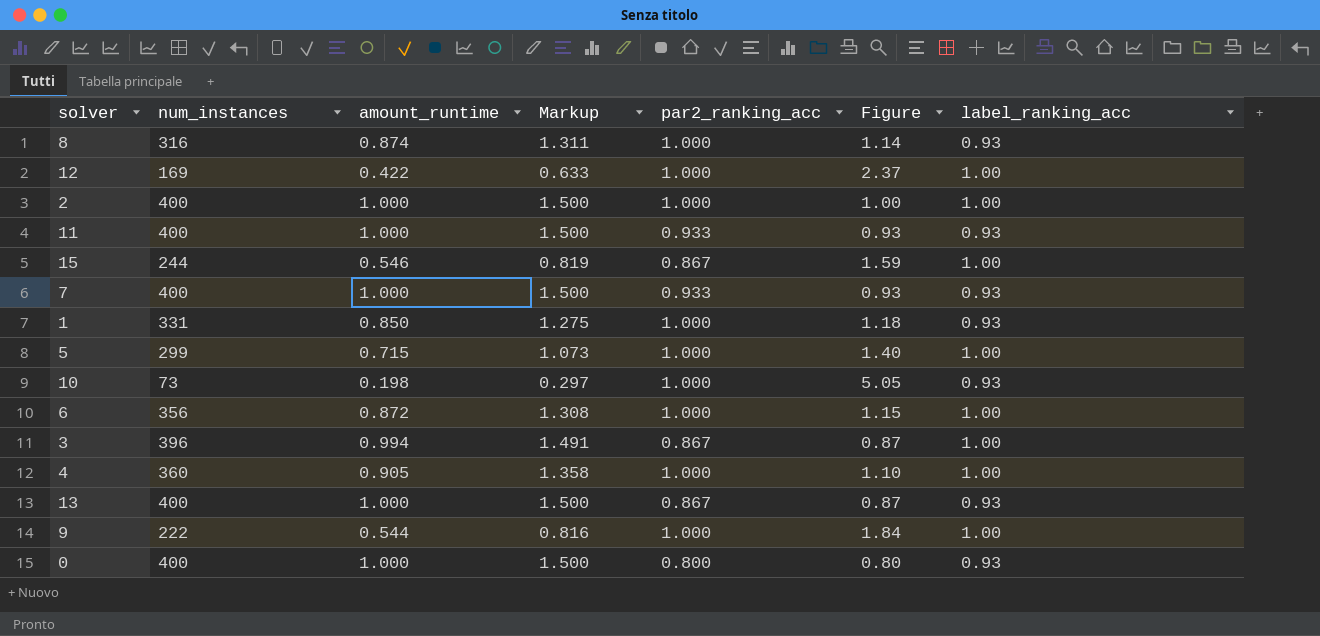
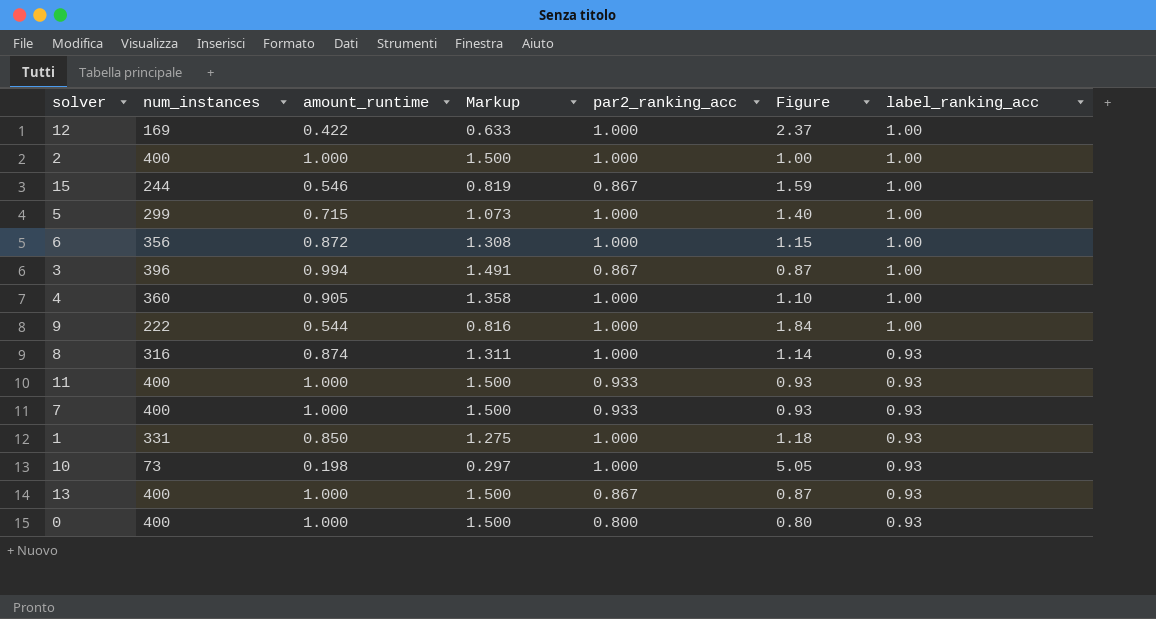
row order: none -> label_ranking_acc descending

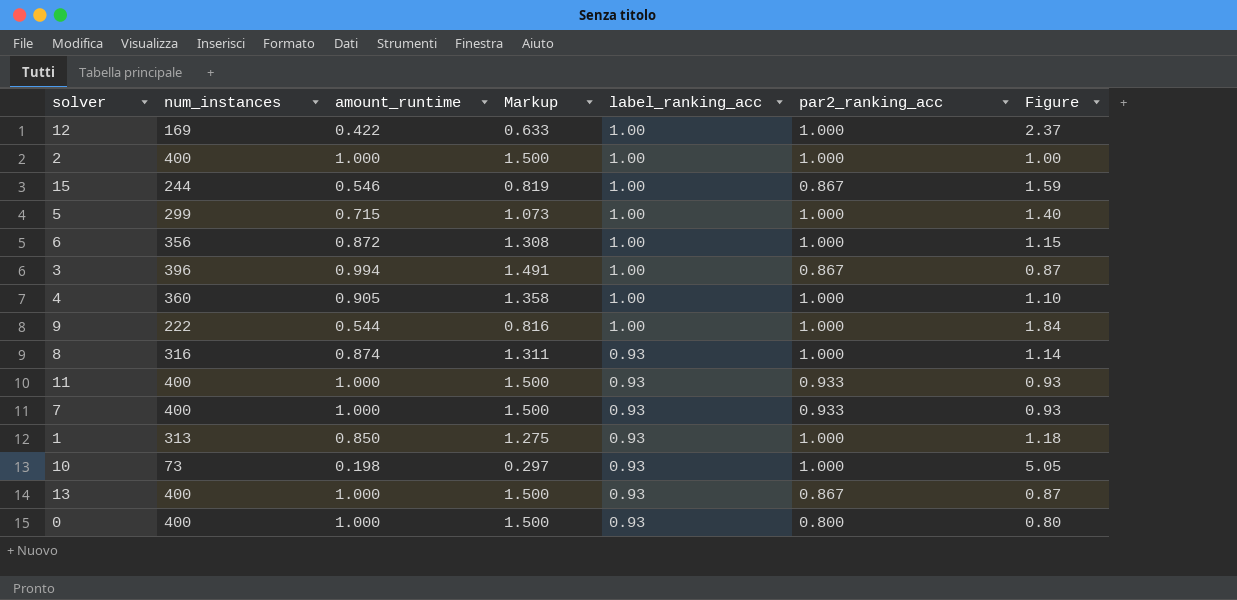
column label_ranking_acc | position: 7 -> 5
1 | num_instances: 331 -> 313

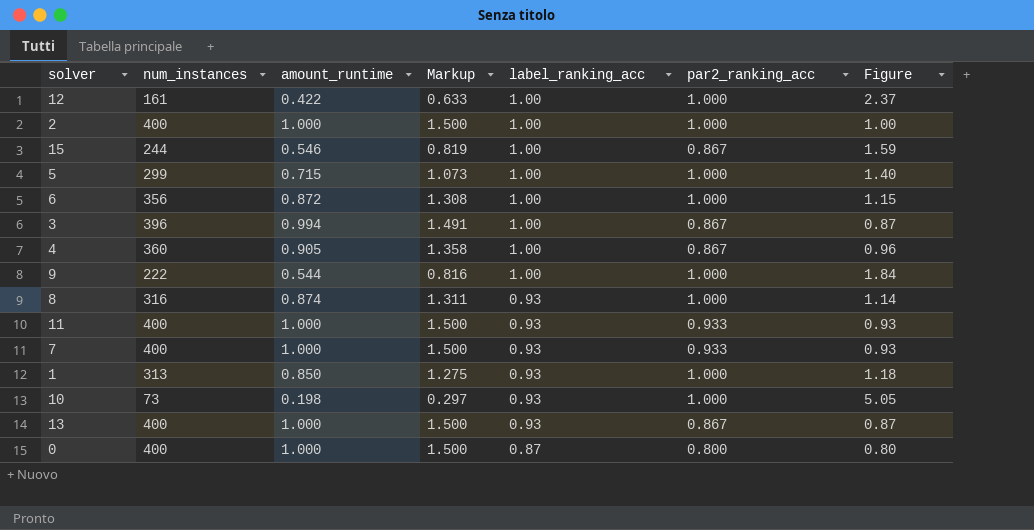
12 | num_instances: 169 -> 161
4 | par2_ranking_acc: 1.000 -> 0.867
4 | Figure: 1.10 -> 0.96
0 | label_ranking_acc: 0.93 -> 0.87

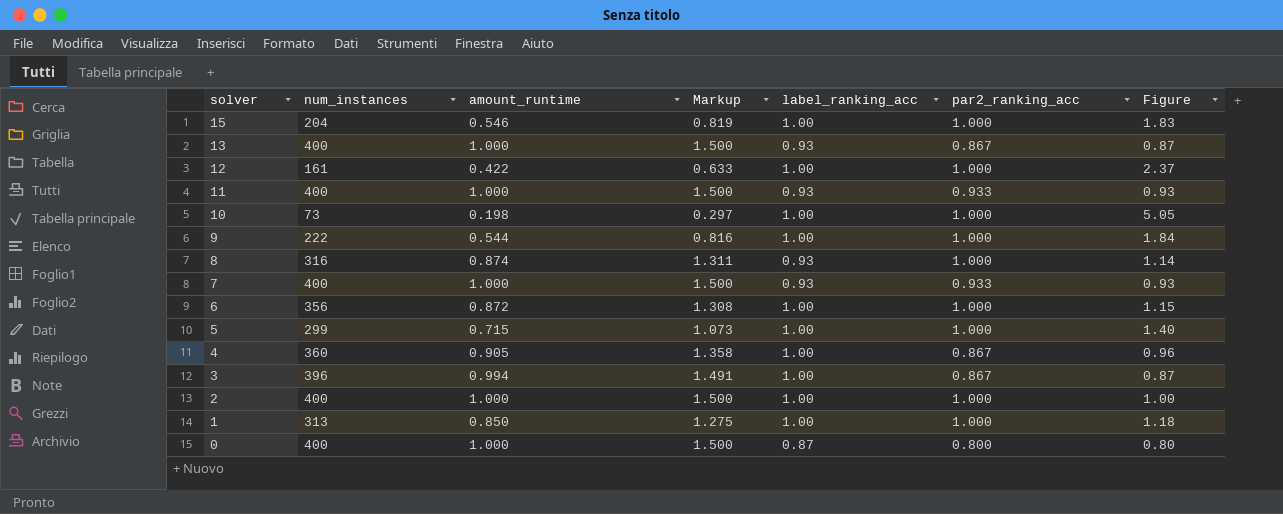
row order: label_ranking_acc descending -> solver descending
15 | num_instances: 244 -> 204
15 | par2_ranking_acc: 0.867 -> 1.000
15 | Figure: 1.59 -> 1.83
10 | label_ranking_acc: 0.93 -> 1.00
1 | label_ranking_acc: 0.93 -> 1.00

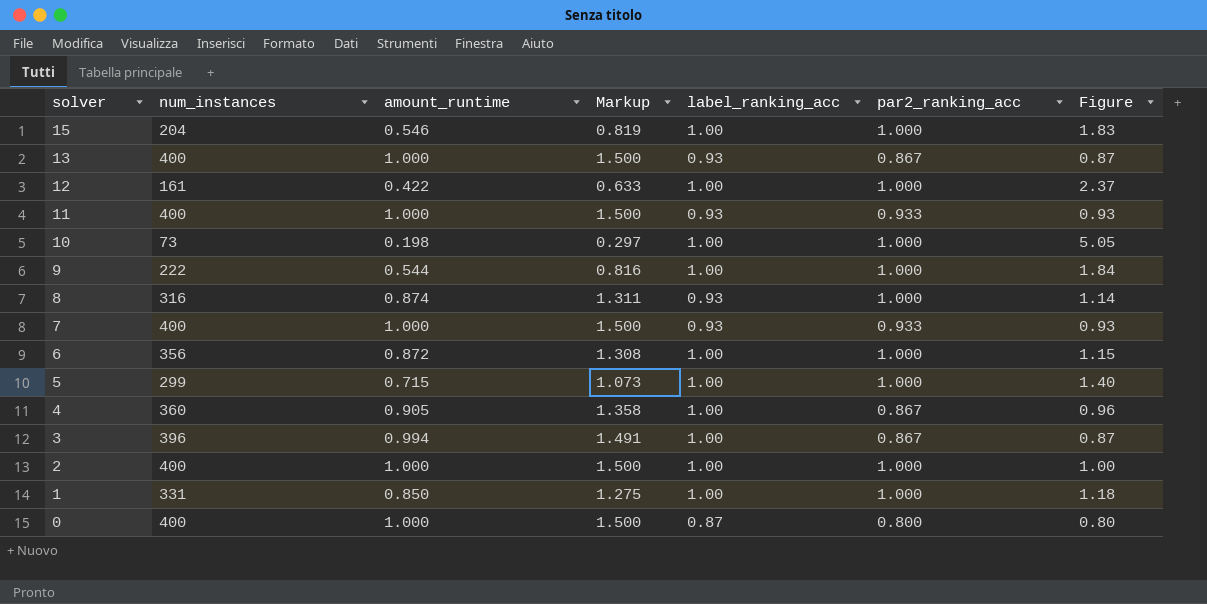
1 | num_instances: 313 -> 331

